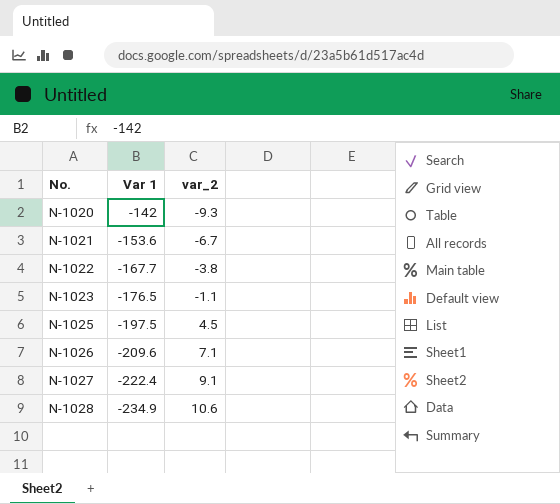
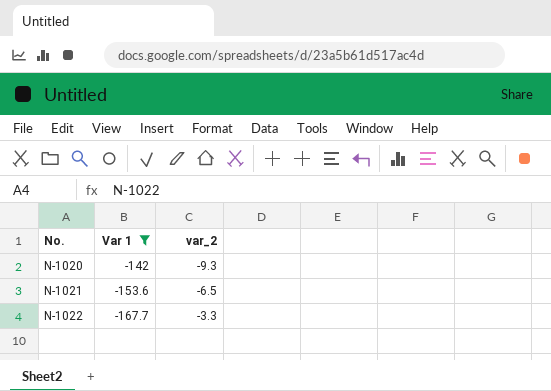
filter: none -> Var 1 >= -167.7
N-1021 | var_2: -6.7 -> -6.5
N-1022 | var_2: -3.8 -> -3.3

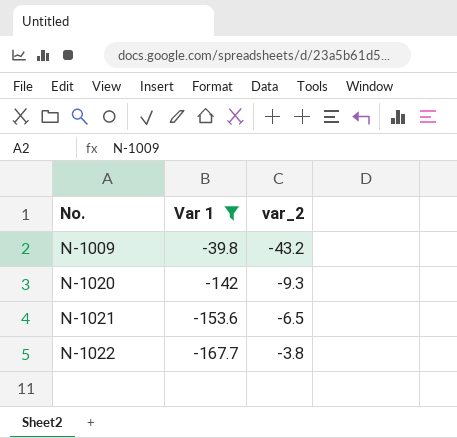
row N-1009: none -> -39.8 | -43.2
N-1022 | var_2: -3.3 -> -3.8

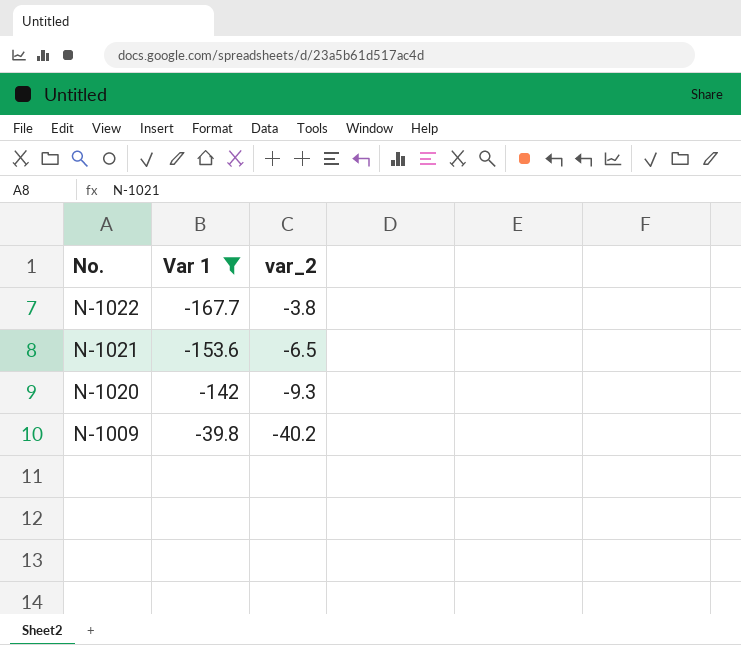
row order: No. ascending -> No. descending
N-1009 | var_2: -43.2 -> -40.2

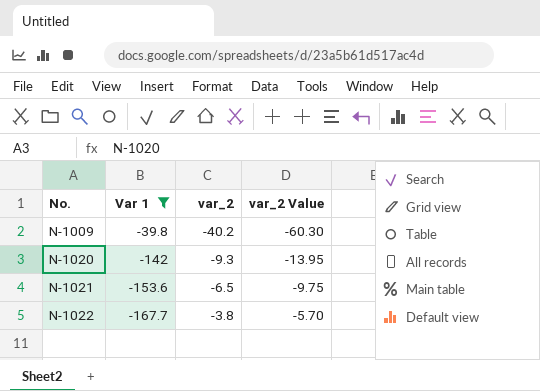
row order: No. descending -> No. ascending
column var_2 Value | formula: none -> [var_2] * 1.5

